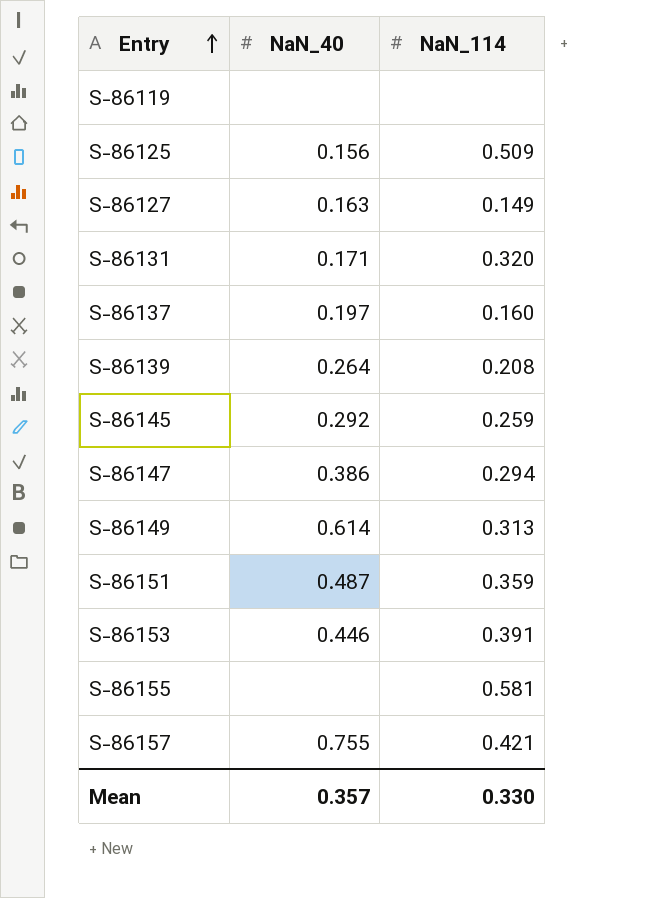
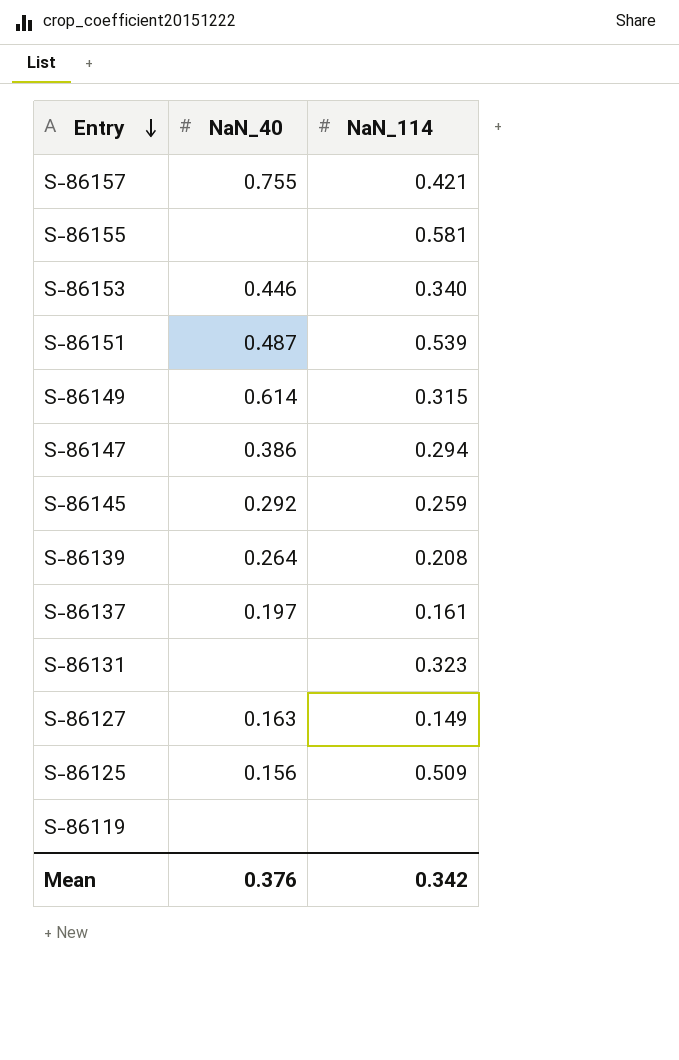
row order: Entry ascending -> Entry descending
S-86153 | NaN_114: 0.391 -> 0.340
S-86151 | NaN_114: 0.359 -> 0.539
S-86149 | NaN_114: 0.313 -> 0.315
S-86137 | NaN_114: 0.160 -> 0.161
S-86131 | NaN_40: 0.171 -> none
S-86131 | NaN_114: 0.320 -> 0.323
Mean | NaN_40: 0.357 -> 0.376
Mean | NaN_114: 0.330 -> 0.342

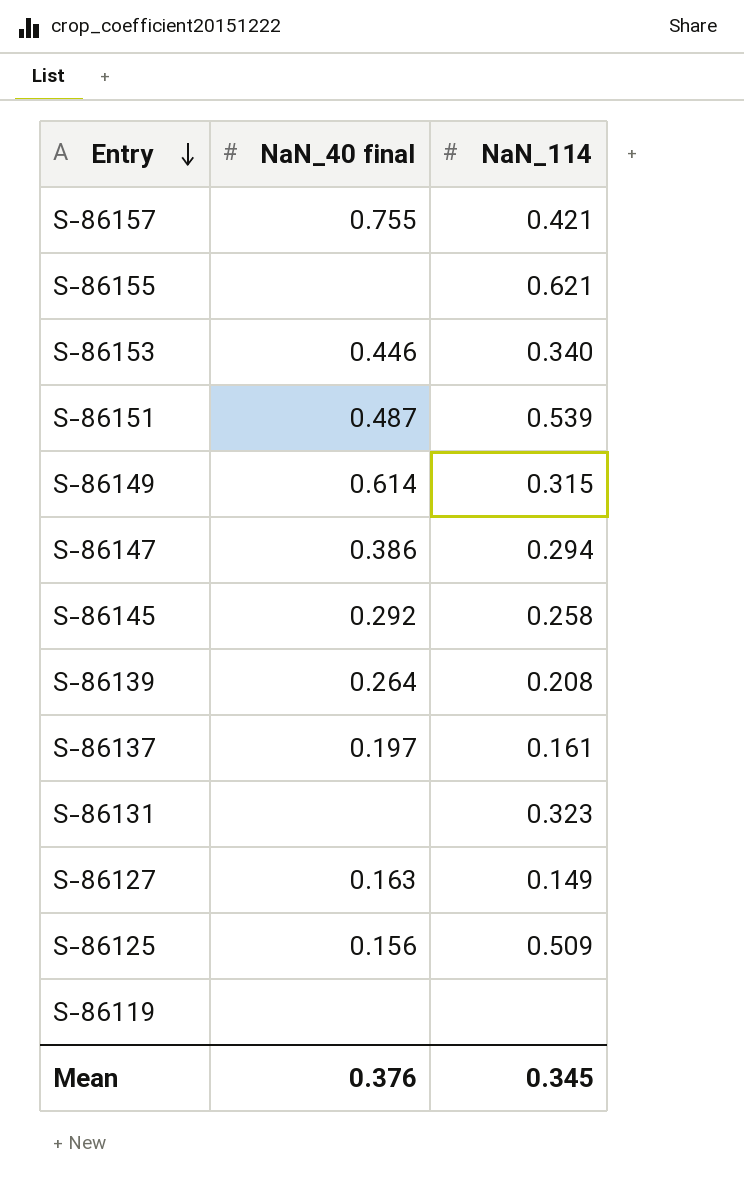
column name: NaN_40 -> NaN_40 final
S-86155 | NaN_114: 0.581 -> 0.621
S-86145 | NaN_114: 0.259 -> 0.258
Mean | NaN_114: 0.342 -> 0.345

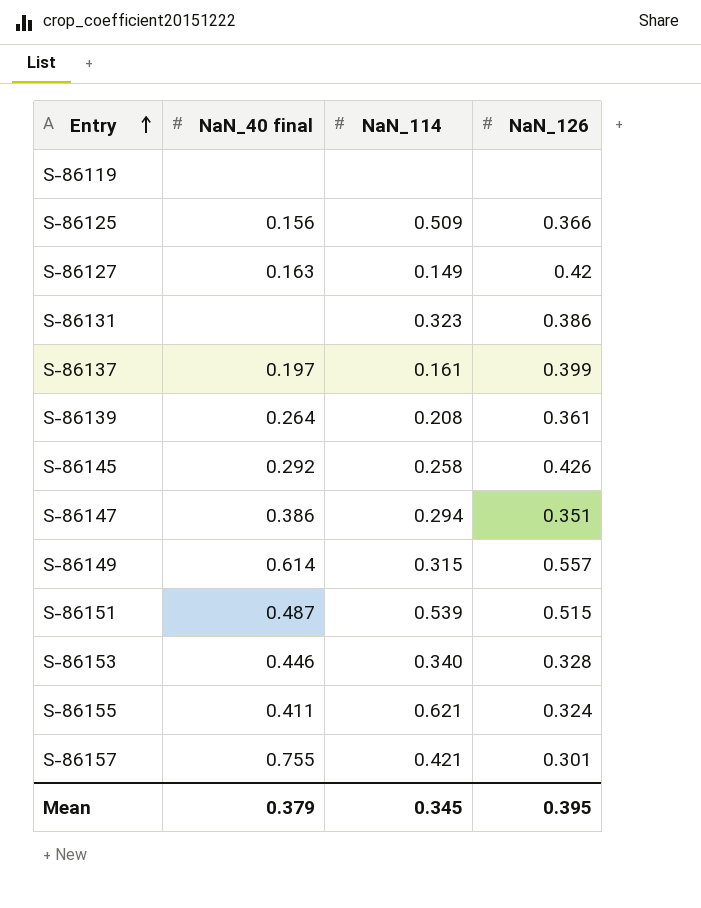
row order: Entry descending -> Entry ascending
column NaN_126 | position: none -> 4
S-86155 | NaN_40 final: none -> 0.411
Mean | NaN_40 final: 0.376 -> 0.379

